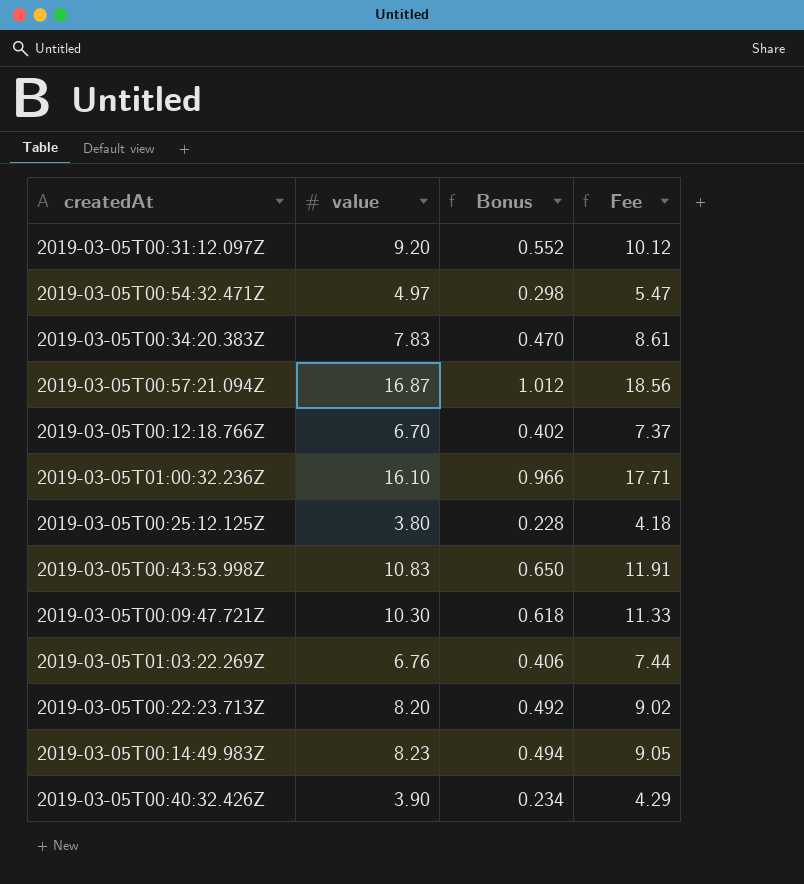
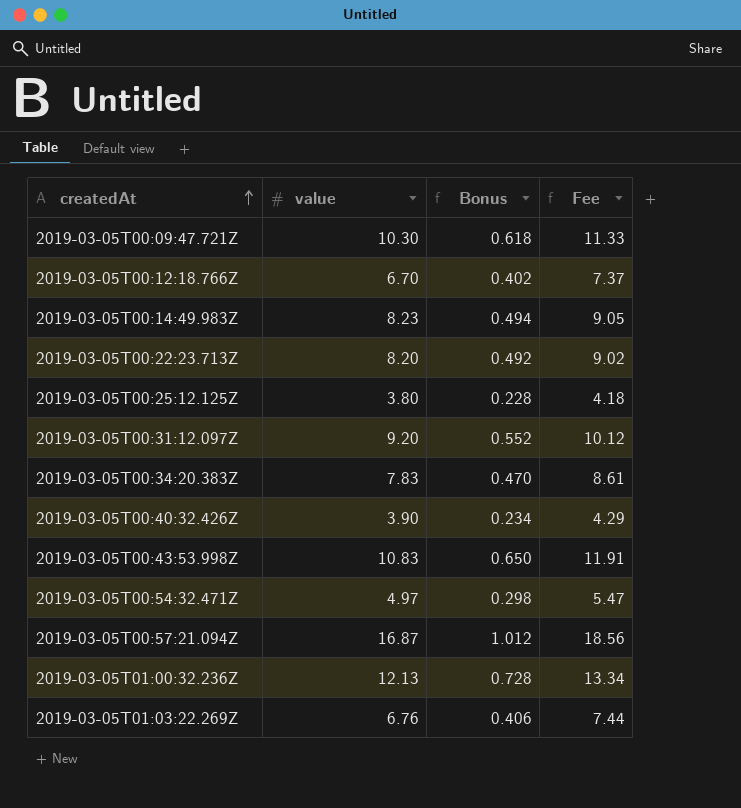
row order: none -> createdAt ascending
2019-03-05T01:00:32.236Z | value: 16.10 -> 12.13
2019-03-05T01:00:32.236Z | Bonus: 0.966 -> 0.728
2019-03-05T01:00:32.236Z | Fee: 17.71 -> 13.34

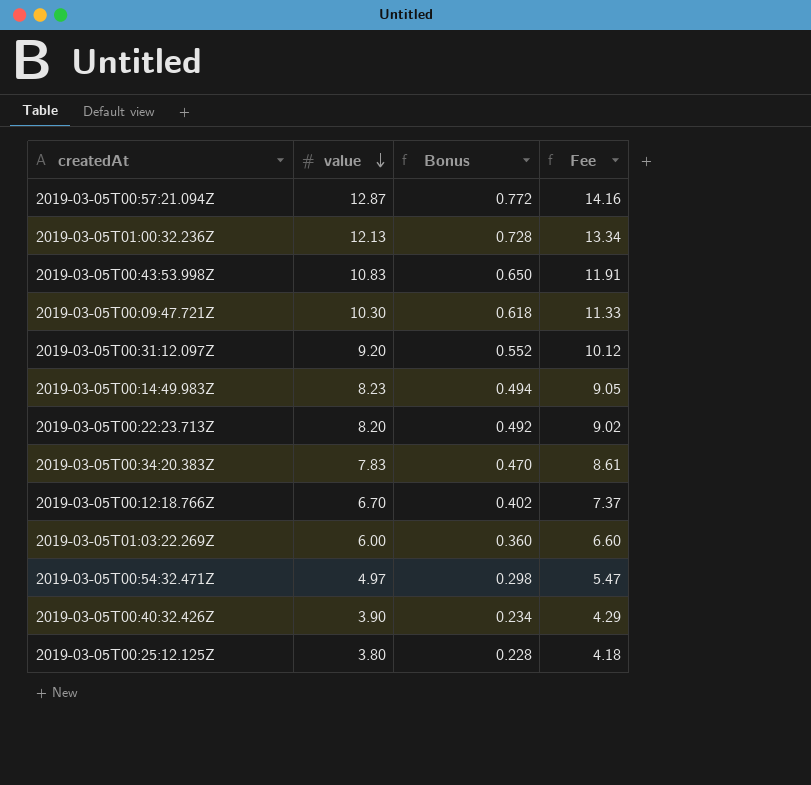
row order: createdAt ascending -> value descending
2019-03-05T00:57:21.094Z | value: 16.87 -> 12.87
2019-03-05T00:57:21.094Z | Bonus: 1.012 -> 0.772
2019-03-05T00:57:21.094Z | Fee: 18.56 -> 14.16
2019-03-05T01:03:22.269Z | value: 6.76 -> 6.00
2019-03-05T01:03:22.269Z | Bonus: 0.406 -> 0.360
2019-03-05T01:03:22.269Z | Fee: 7.44 -> 6.60

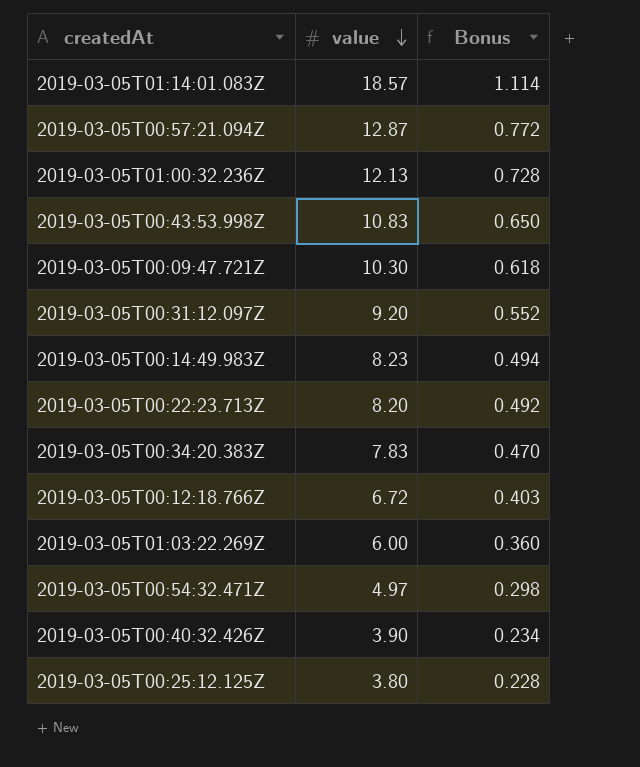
column Fee | formula: [value] * 1.1 -> none
row 2019-03-05T01:14:01.083Z: none -> 18.57 | 1.114
2019-03-05T00:12:18.766Z | value: 6.70 -> 6.72
2019-03-05T00:12:18.766Z | Bonus: 0.402 -> 0.403

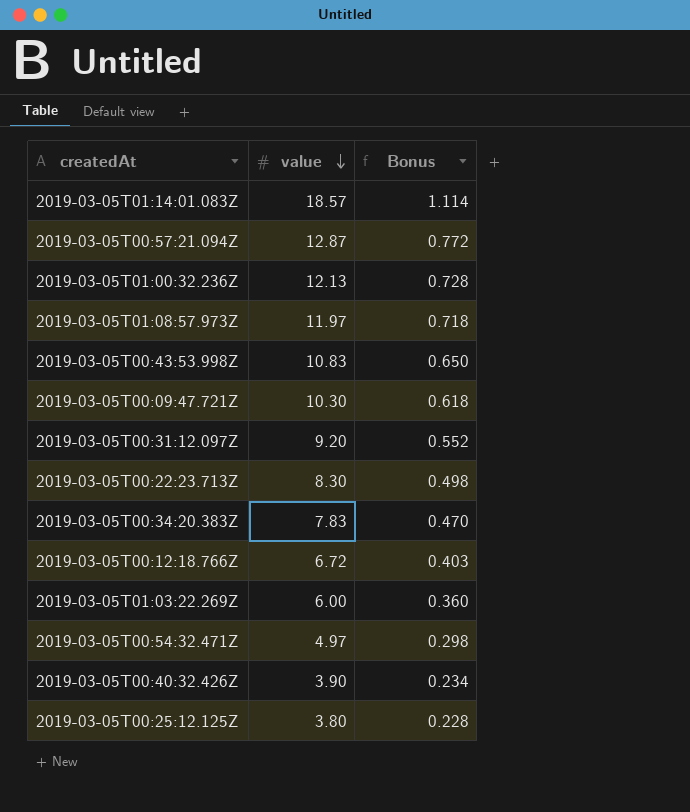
row 2019-03-05T00:14:49.983Z: 8.23 | 0.494 -> none
row 2019-03-05T01:08:57.973Z: none -> 11.97 | 0.718
2019-03-05T00:22:23.713Z | value: 8.20 -> 8.30
2019-03-05T00:22:23.713Z | Bonus: 0.492 -> 0.498

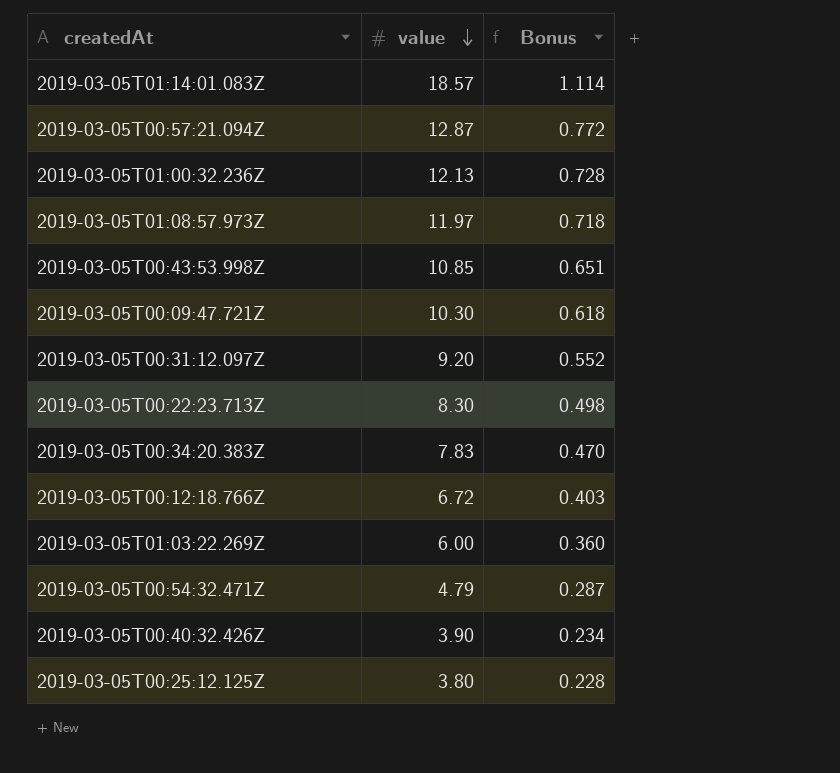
2019-03-05T00:43:53.998Z | value: 10.83 -> 10.85
2019-03-05T00:43:53.998Z | Bonus: 0.650 -> 0.651
2019-03-05T00:54:32.471Z | value: 4.97 -> 4.79
2019-03-05T00:54:32.471Z | Bonus: 0.298 -> 0.287

